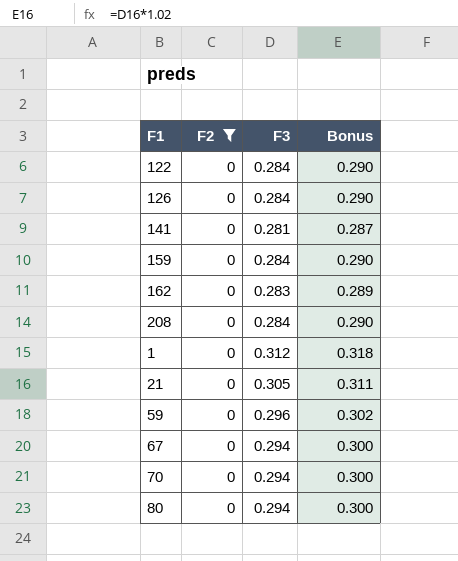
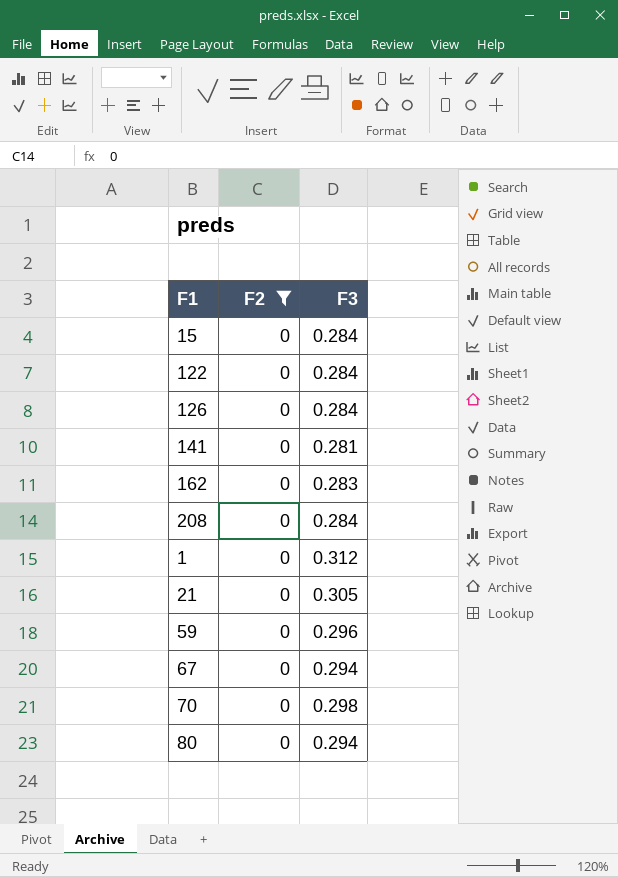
column Bonus | formula: [F3] * 1.02 -> none
row 159: 0 | 0.284 | 0.290 -> none
row 15: none -> 0 | 0.284
70 | F3: 0.294 -> 0.298

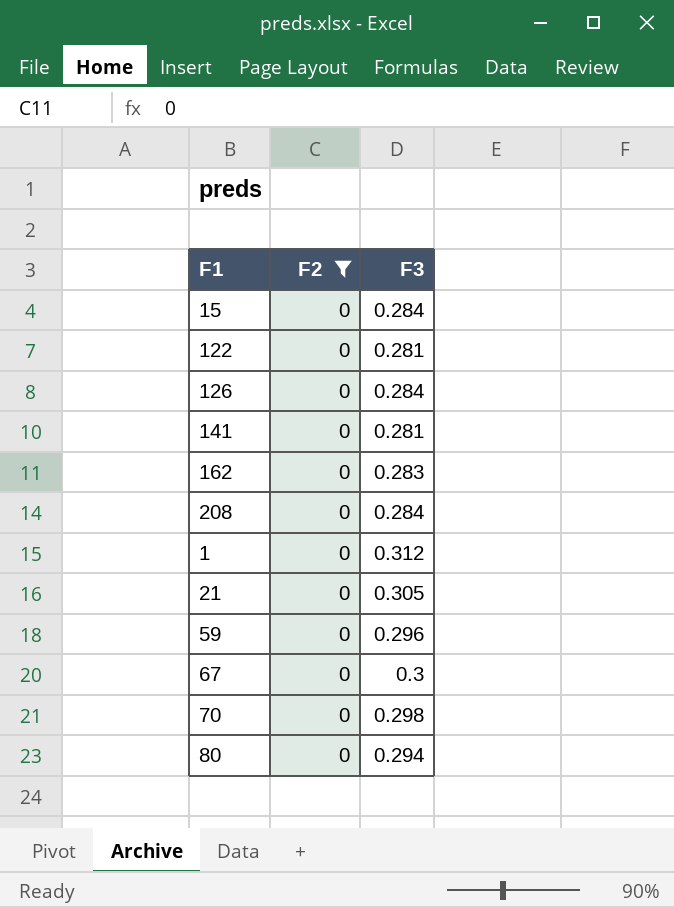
122 | F3: 0.284 -> 0.281
67 | F3: 0.294 -> 0.3

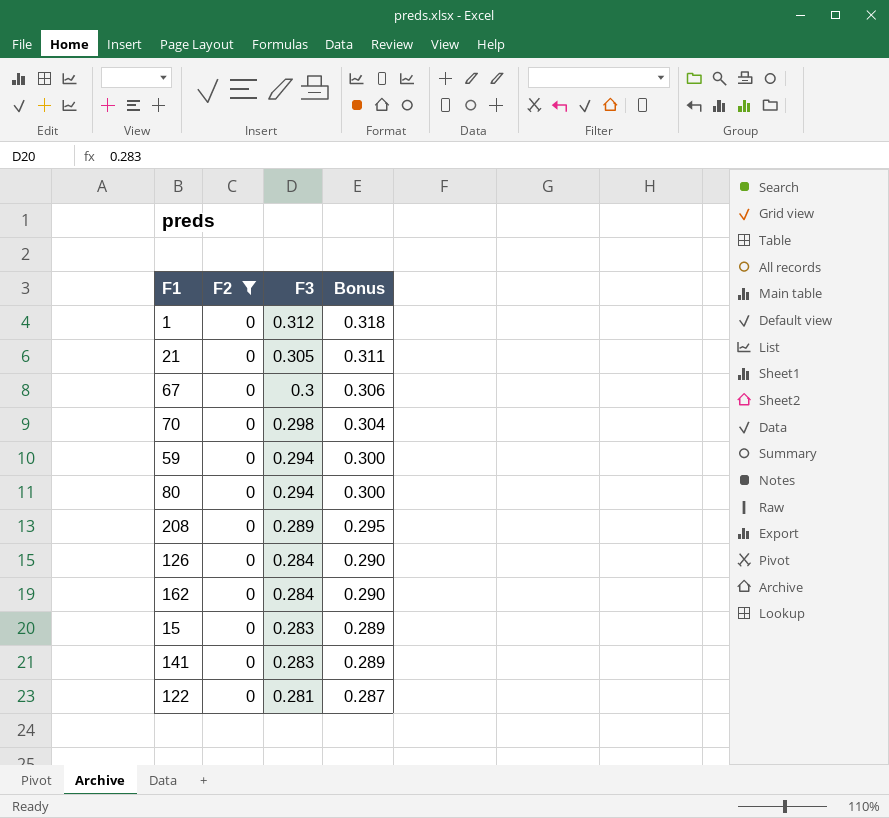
row order: none -> F3 descending
column Bonus | formula: none -> [F3] * 1.02
59 | F3: 0.296 -> 0.294
208 | F3: 0.284 -> 0.289
162 | F3: 0.283 -> 0.284
15 | F3: 0.284 -> 0.283
141 | F3: 0.281 -> 0.283

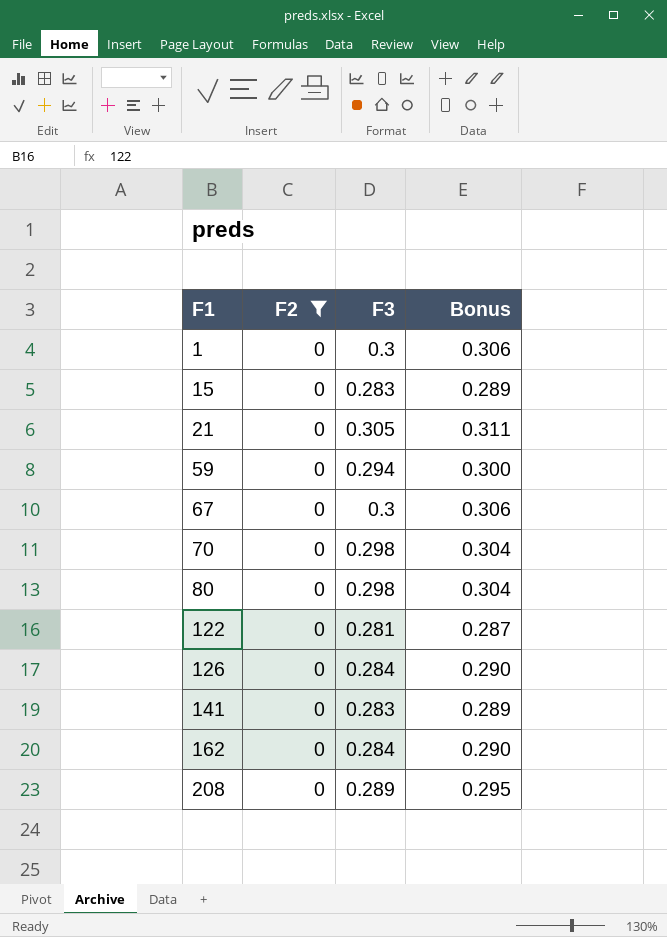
row order: F3 descending -> F1 ascending
1 | F3: 0.312 -> 0.3
1 | Bonus: 0.318 -> 0.306
80 | F3: 0.294 -> 0.298
80 | Bonus: 0.300 -> 0.304

